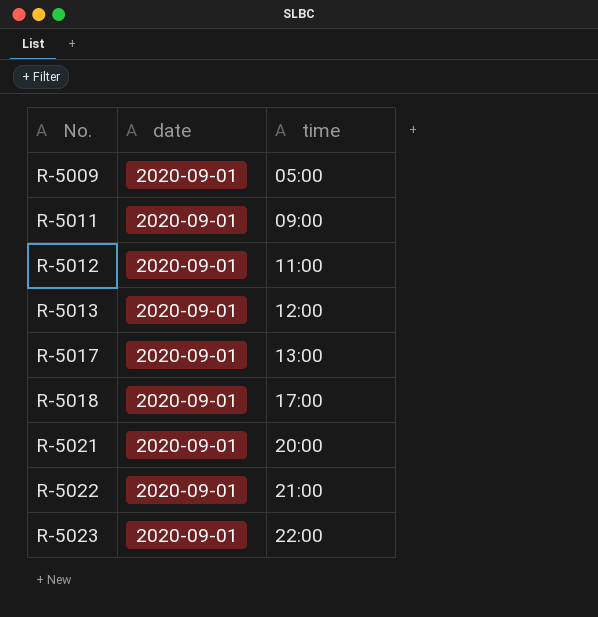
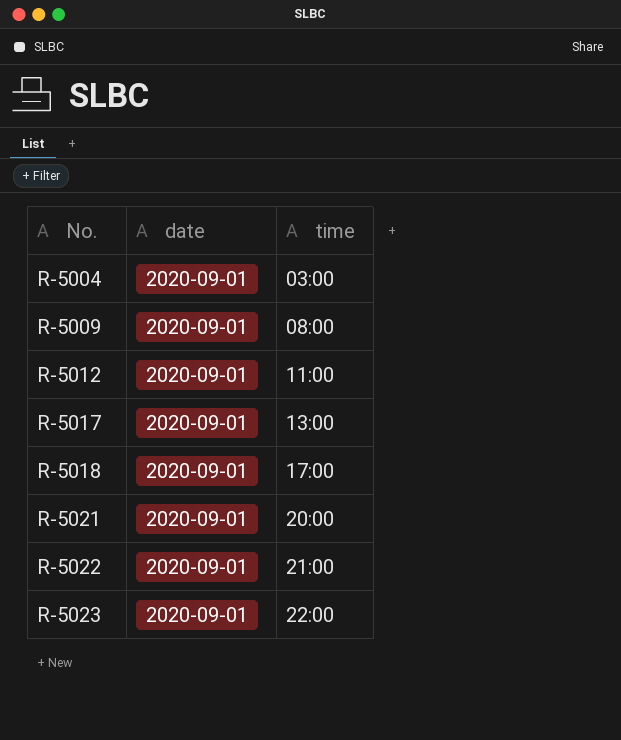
row R-5011: 2020-09-01 | 09:00 -> none
row R-5013: 2020-09-01 | 12:00 -> none
row R-5004: none -> 2020-09-01 | 03:00
R-5009 | time: 05:00 -> 08:00

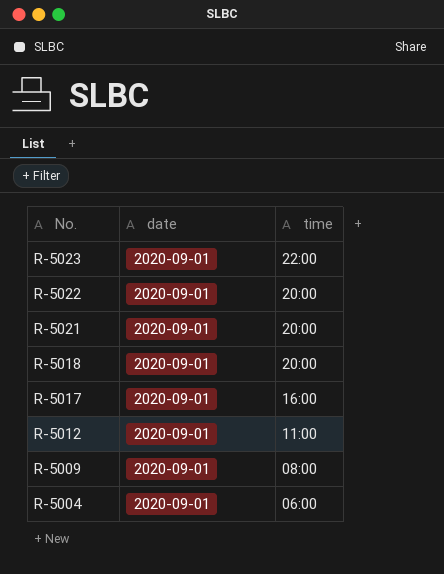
row order: No. ascending -> No. descending
R-5022 | time: 21:00 -> 20:00
R-5018 | time: 17:00 -> 20:00
R-5017 | time: 13:00 -> 16:00
R-5004 | time: 03:00 -> 06:00

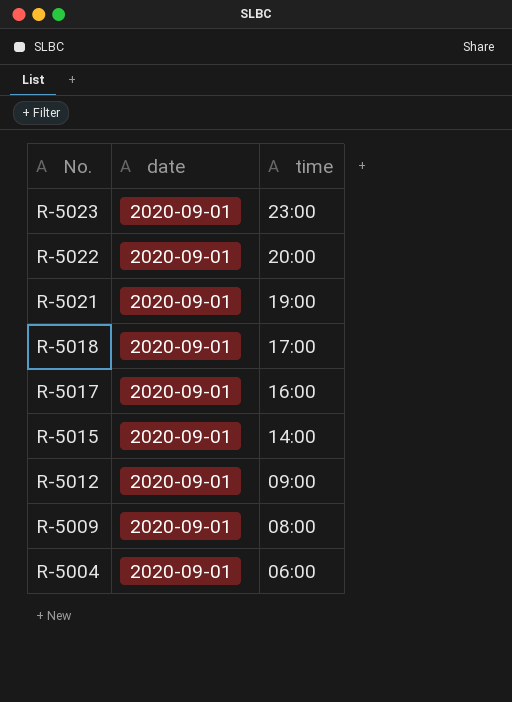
R-5023 | time: 22:00 -> 23:00
R-5021 | time: 20:00 -> 19:00
R-5018 | time: 20:00 -> 17:00
row R-5015: none -> 2020-09-01 | 14:00
R-5012 | time: 11:00 -> 09:00

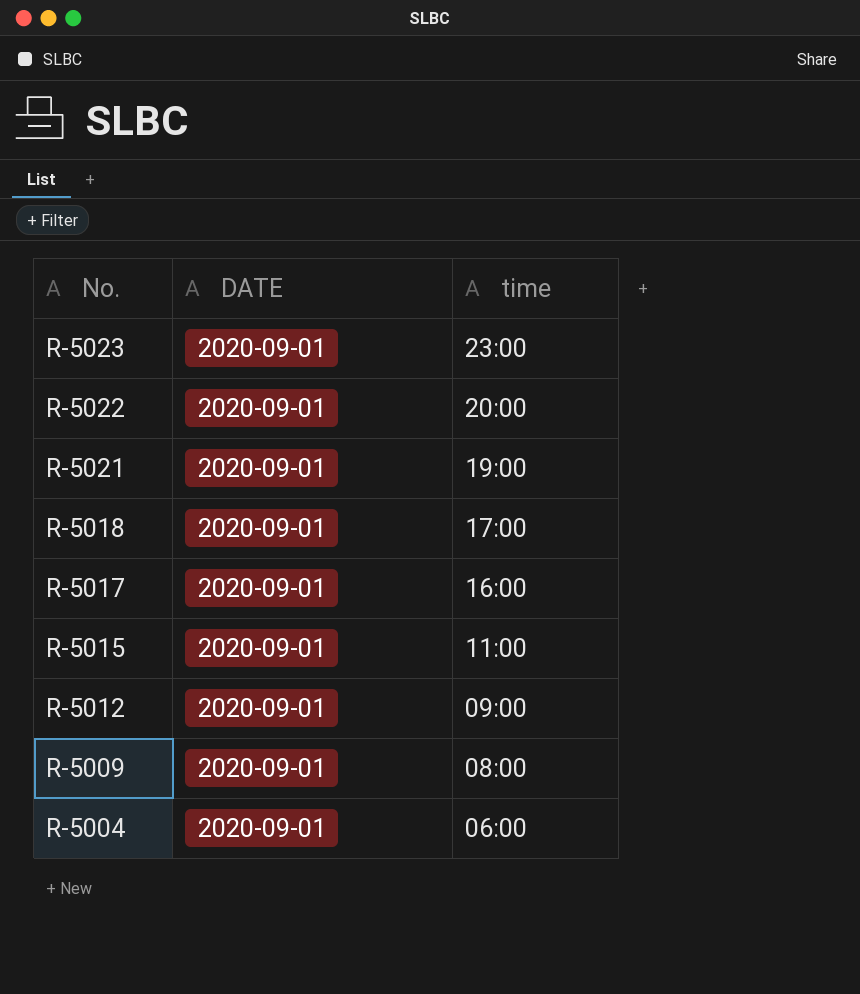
column name: date -> DATE
R-5015 | time: 14:00 -> 11:00

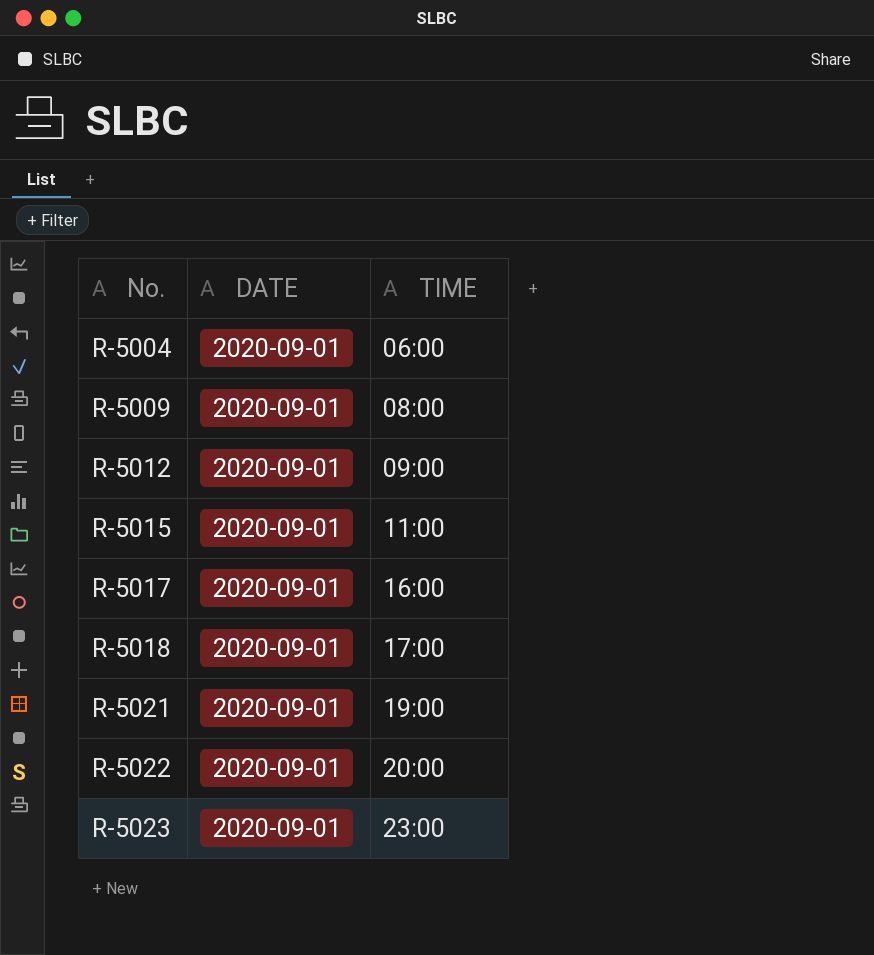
row order: No. descending -> No. ascending
column name: time -> TIME

